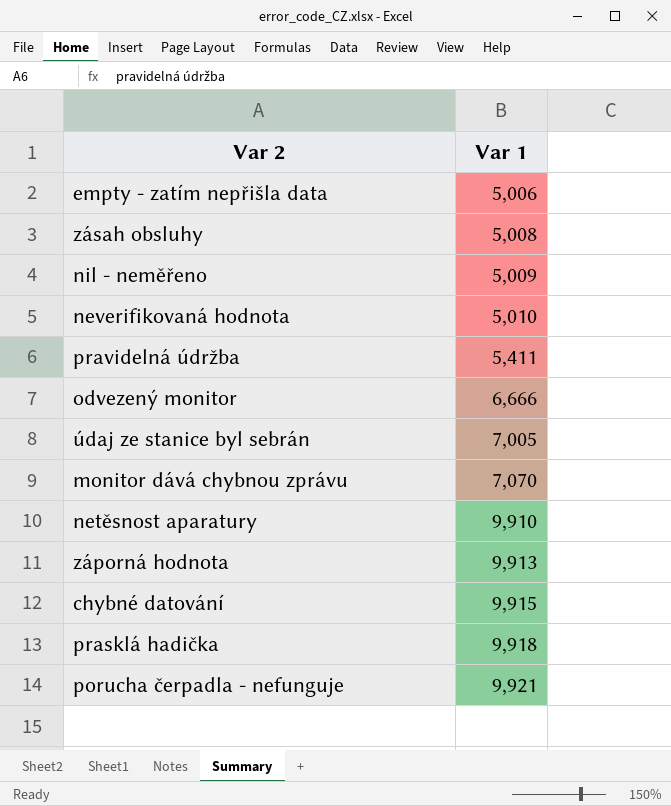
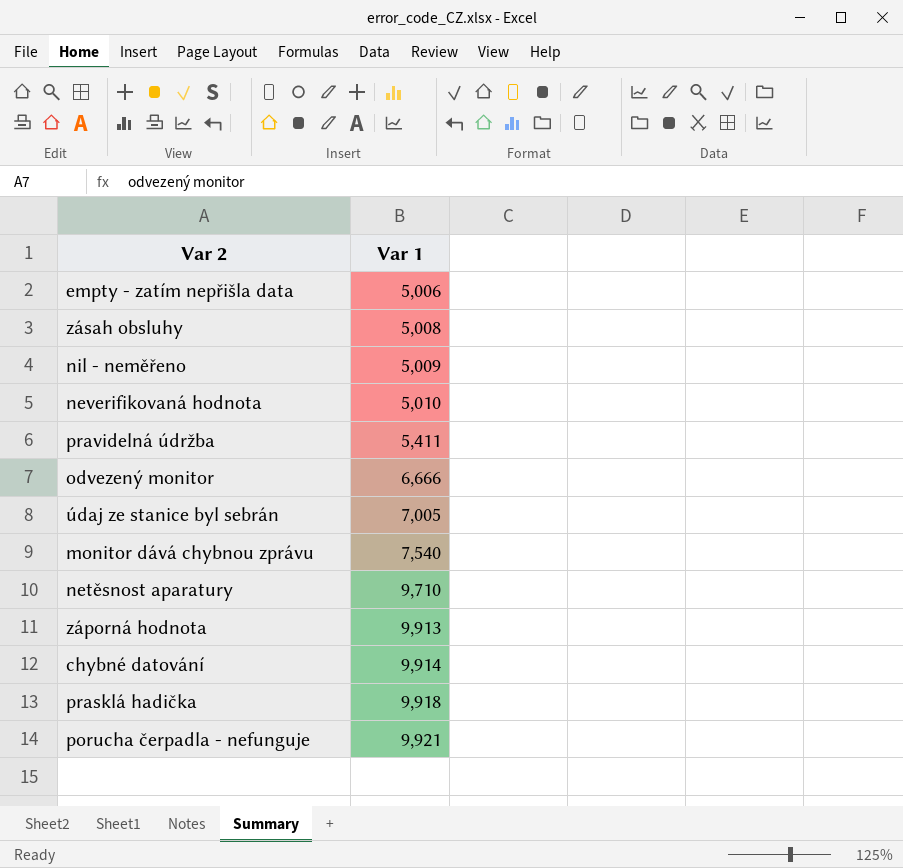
monitor dává chybnou zprávu | Var 1: 7,070 -> 7,540
netěsnost aparatury | Var 1: 9,910 -> 9,710
chybné datování | Var 1: 9,915 -> 9,914

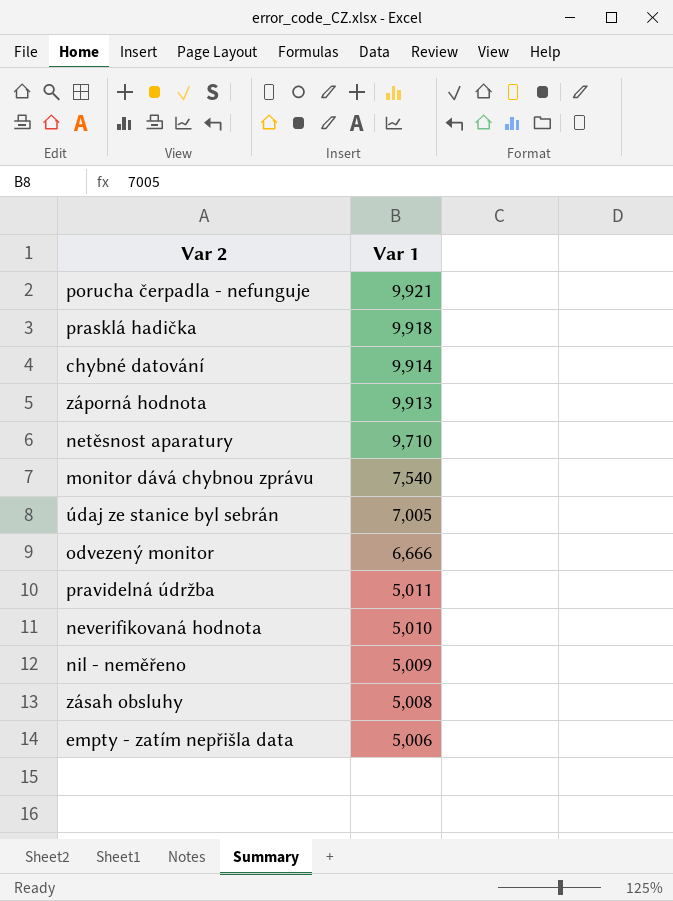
row order: Var 1 ascending -> Var 1 descending
pravidelná údržba | Var 1: 5,411 -> 5,011

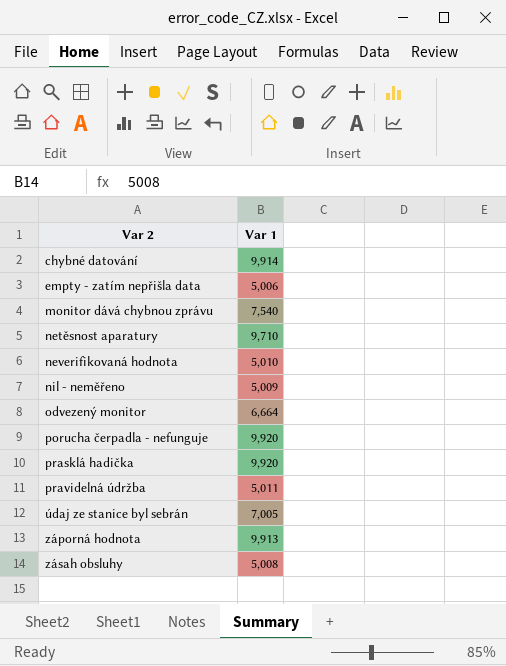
row order: Var 1 descending -> Var 2 ascending
odvezený monitor | Var 1: 6,666 -> 6,664
porucha čerpadla - nefunguje | Var 1: 9,921 -> 9,920
prasklá hadička | Var 1: 9,918 -> 9,920

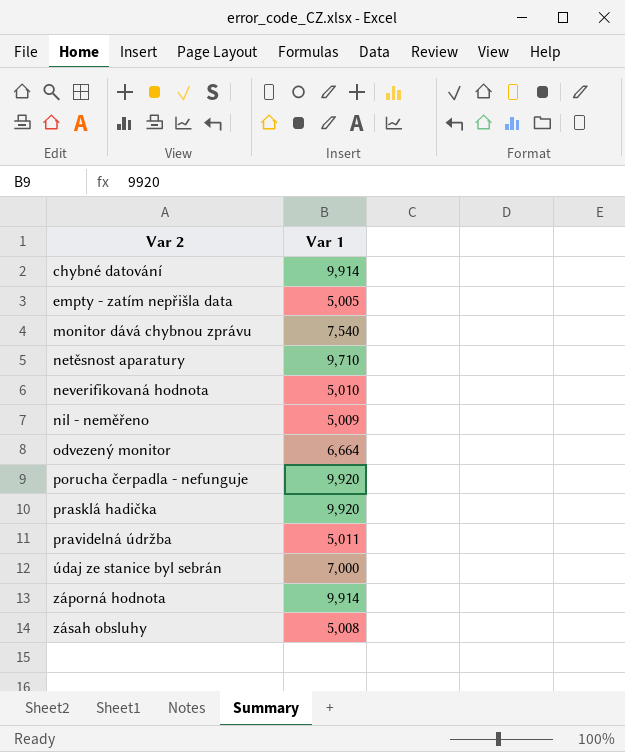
empty - zatím nepřišla data | Var 1: 5,006 -> 5,005
údaj ze stanice byl sebrán | Var 1: 7,005 -> 7,000
záporná hodnota | Var 1: 9,913 -> 9,914

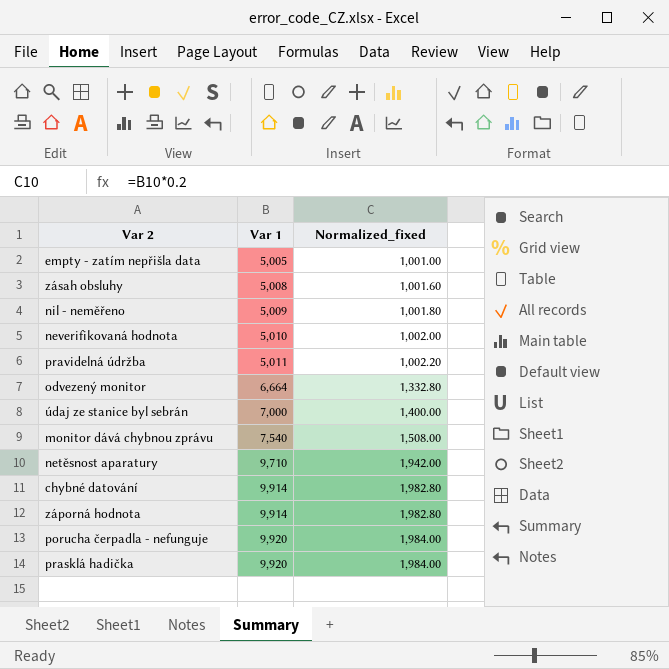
row order: Var 2 ascending -> Var 1 ascending
column Normalized_fixed | formula: none -> [Var 1] * 0.2

